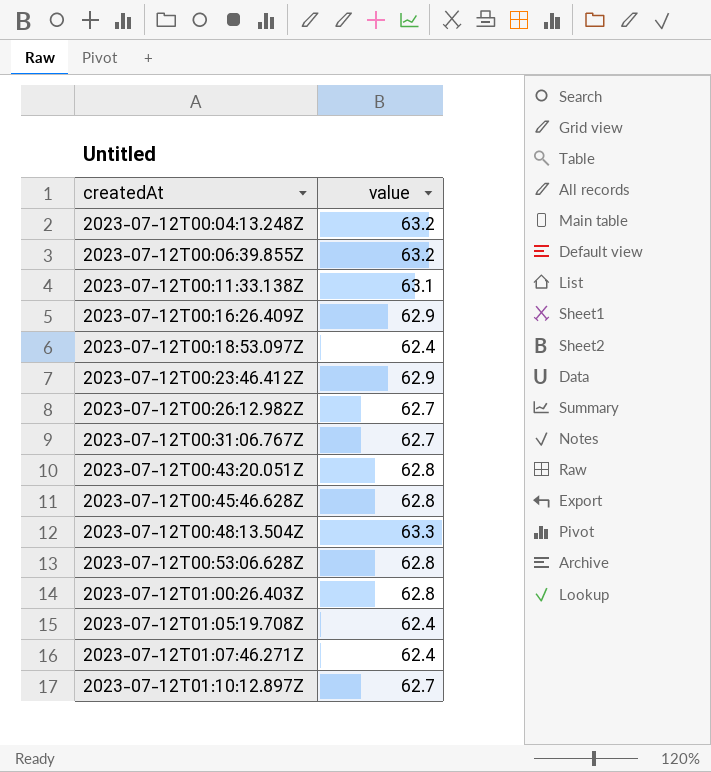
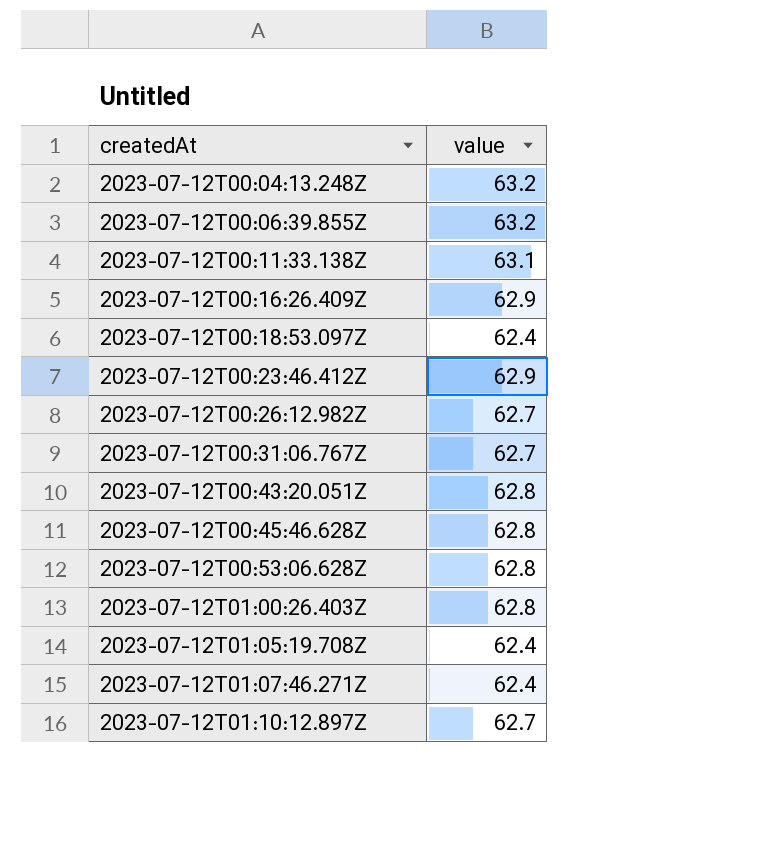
row 2023-07-12T00:48:13.504Z: 63.3 -> none

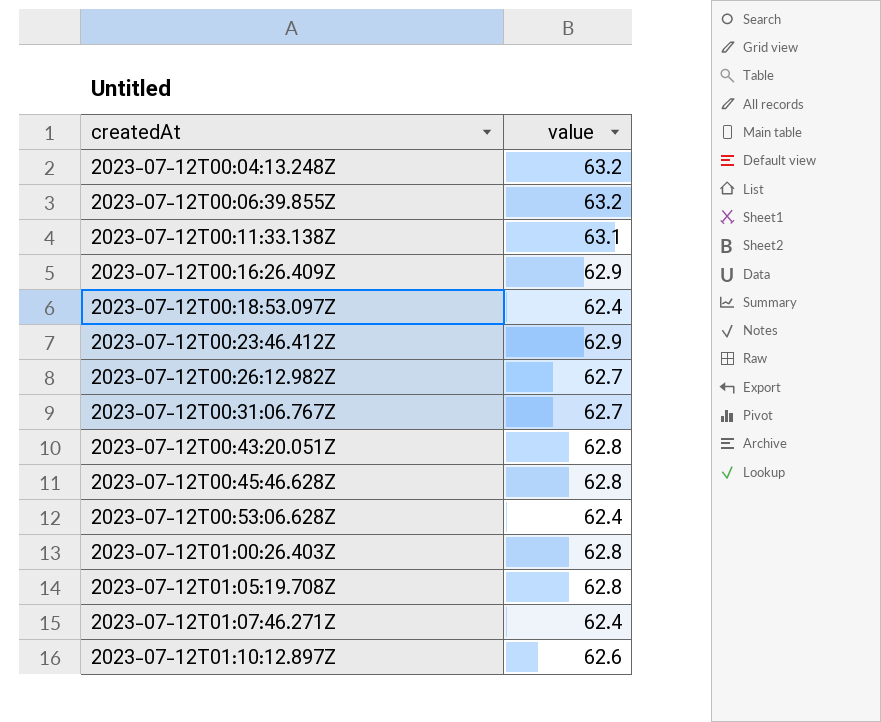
2023-07-12T00:53:06.628Z | value: 62.8 -> 62.4
2023-07-12T01:05:19.708Z | value: 62.4 -> 62.8
2023-07-12T01:10:12.897Z | value: 62.7 -> 62.6

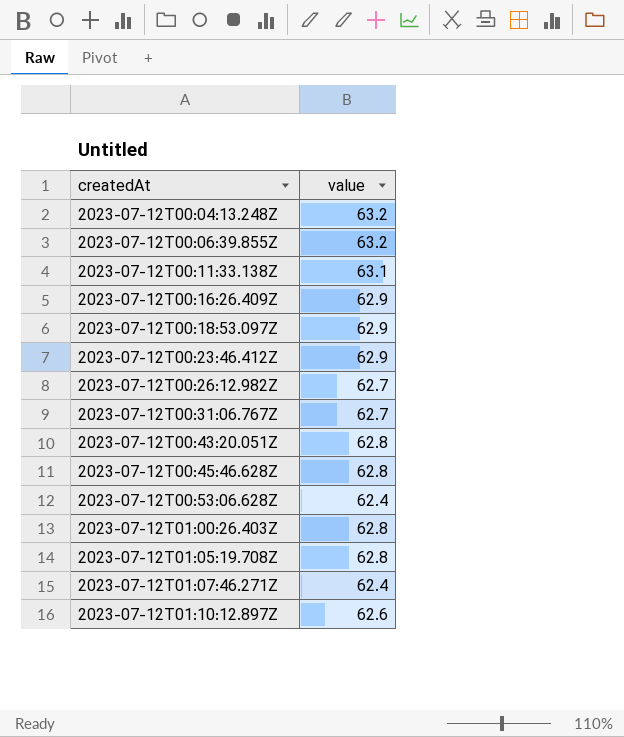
2023-07-12T00:18:53.097Z | value: 62.4 -> 62.9

